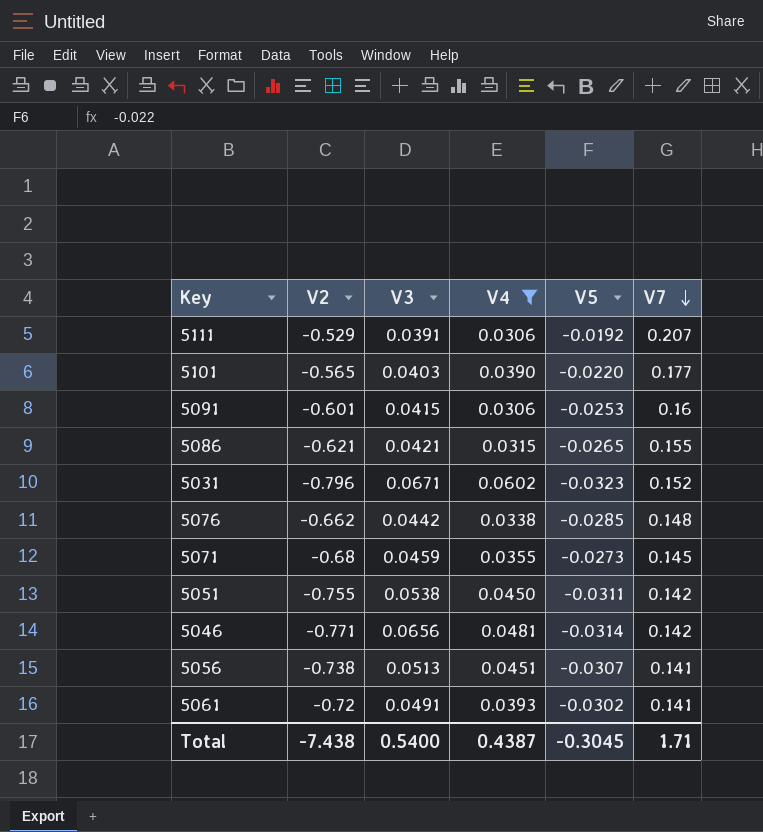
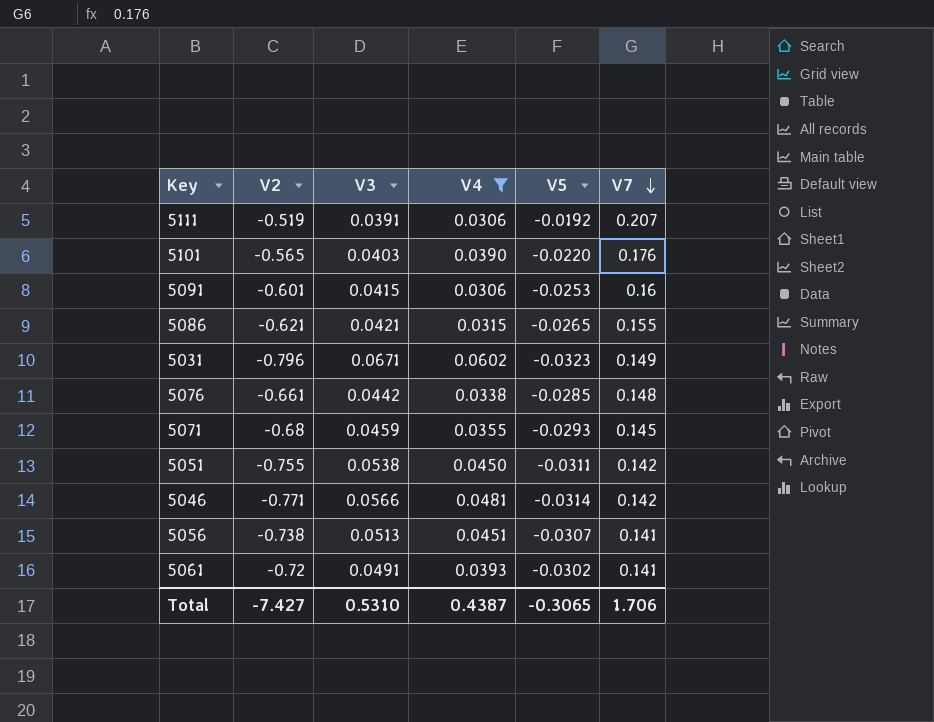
5111 | V2: -0.529 -> -0.519
5101 | V7: 0.177 -> 0.176
5031 | V7: 0.152 -> 0.149
5076 | V2: -0.662 -> -0.661
5071 | V5: -0.0273 -> -0.0293
5046 | V3: 0.0656 -> 0.0566
Total | V2: -7.438 -> -7.427
Total | V3: 0.5400 -> 0.5310
Total | V5: -0.3045 -> -0.3065
Total | V7: 1.71 -> 1.706

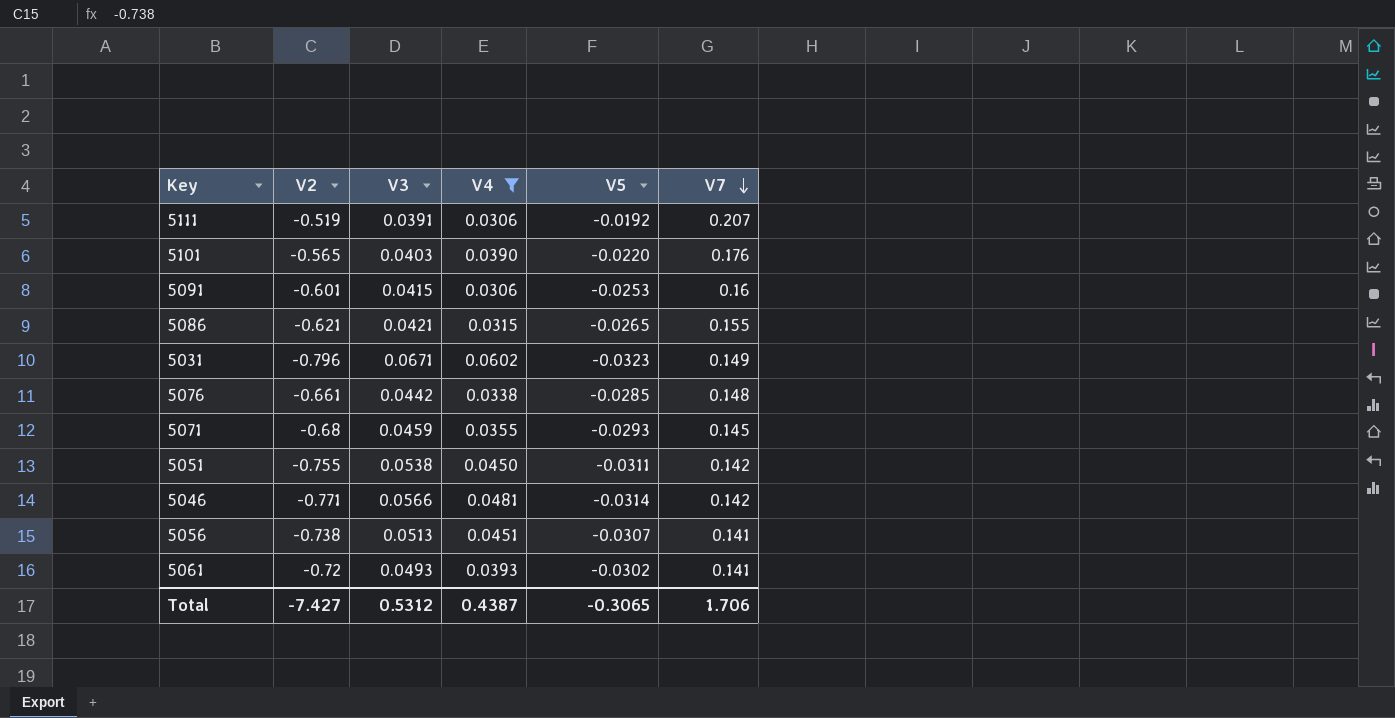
5061 | V3: 0.0491 -> 0.0493
Total | V3: 0.5310 -> 0.5312

